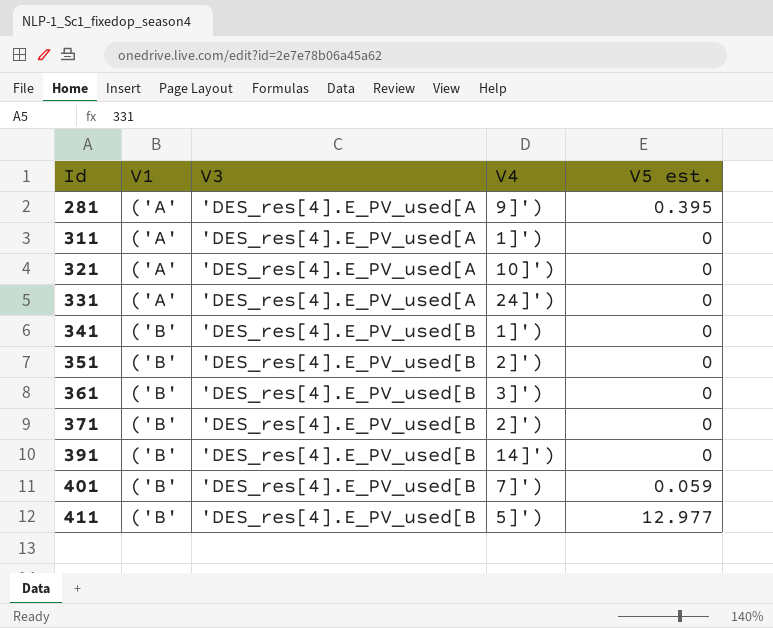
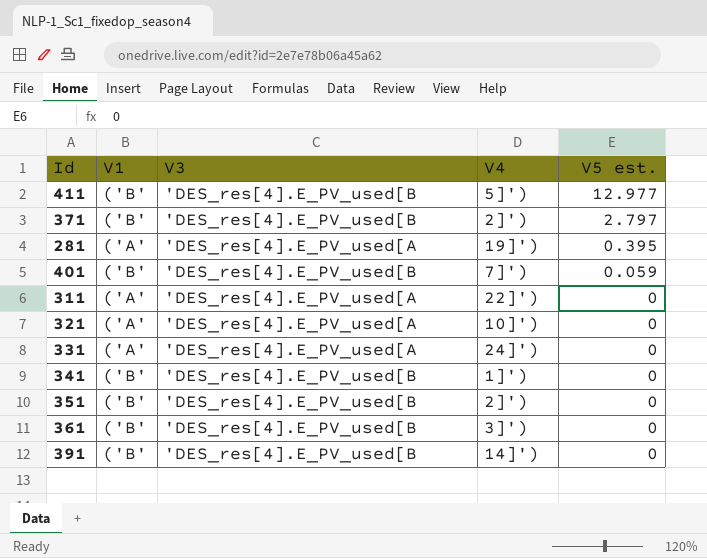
row order: Id ascending -> V5 est. descending
371 | V5 est.: 0 -> 2.797
281 | V4: 9]') -> 19]')
311 | V4: 1]') -> 22]')

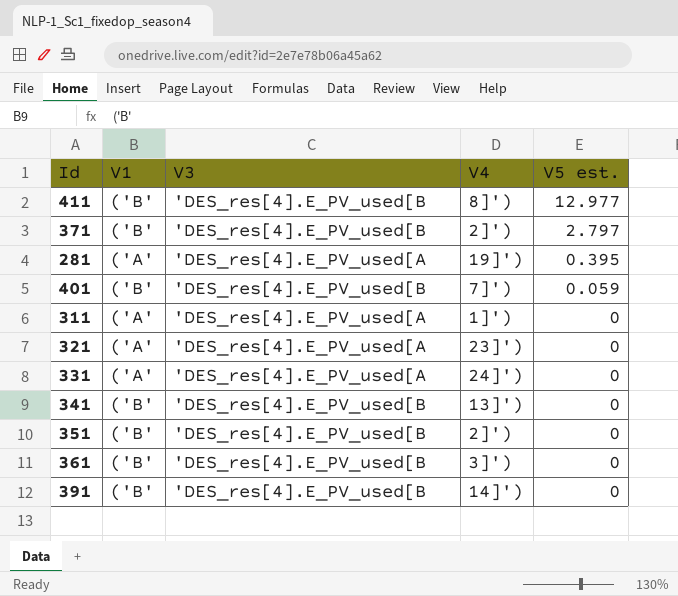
411 | V4: 5]') -> 8]')
311 | V4: 22]') -> 1]')
321 | V4: 10]') -> 23]')
341 | V4: 1]') -> 13]')

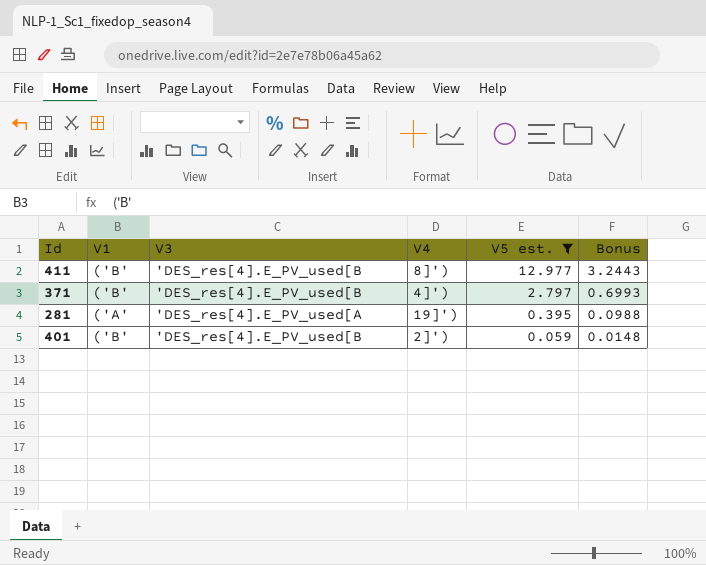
filter: none -> V5 est. != 0
column Bonus | formula: none -> [V5 est.] * 0.25
371 | V4: 2]') -> 4]')
401 | V4: 7]') -> 2]')

